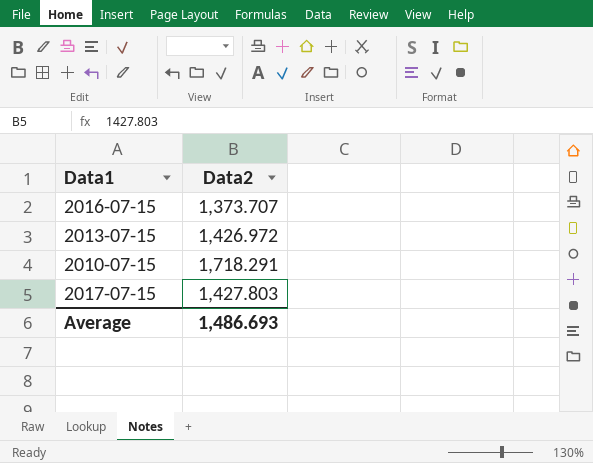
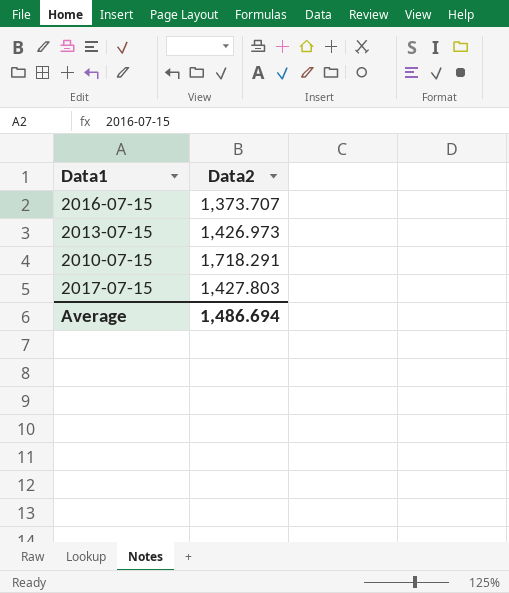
2013-07-15 | Data2: 1,426.972 -> 1,426.973
Average | Data2: 1,486.693 -> 1,486.694

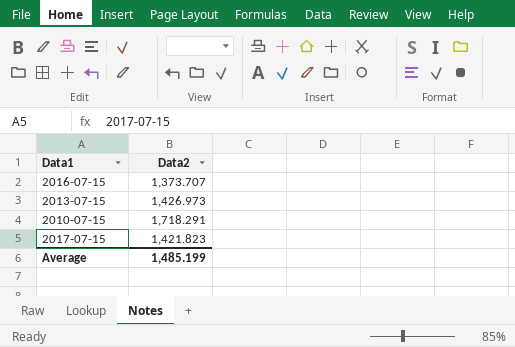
2017-07-15 | Data2: 1,427.803 -> 1,421.823
Average | Data2: 1,486.694 -> 1,485.199

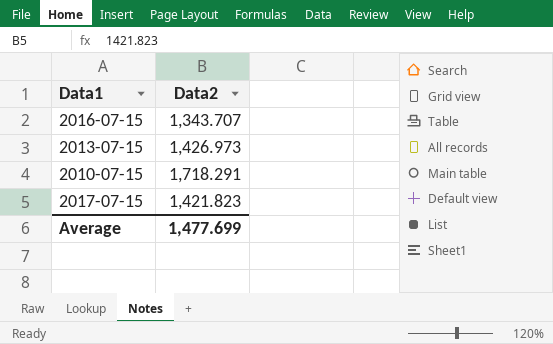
2016-07-15 | Data2: 1,373.707 -> 1,343.707
Average | Data2: 1,485.199 -> 1,477.699

